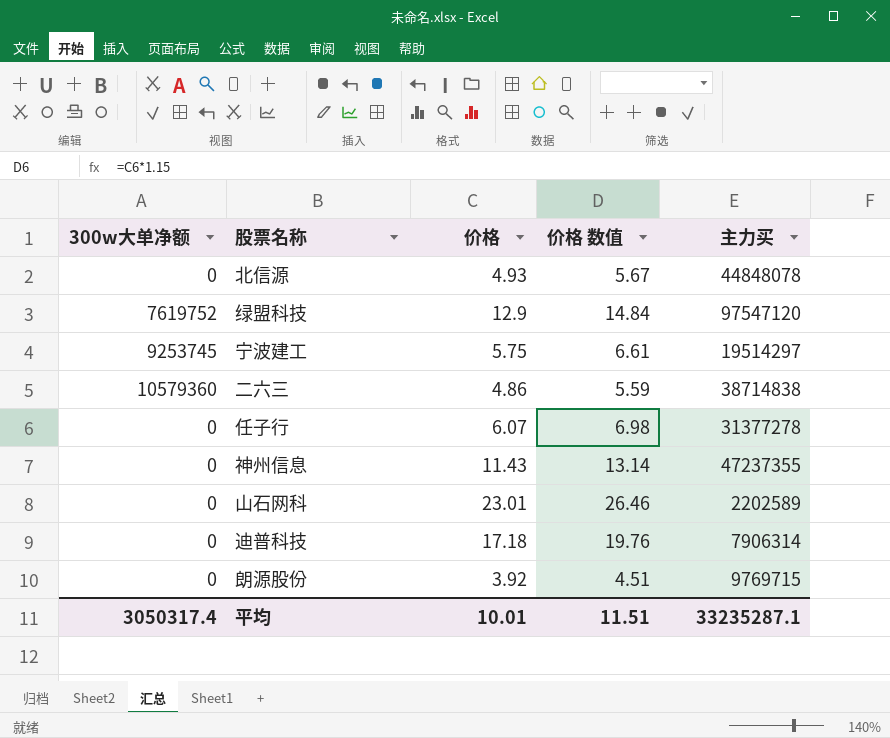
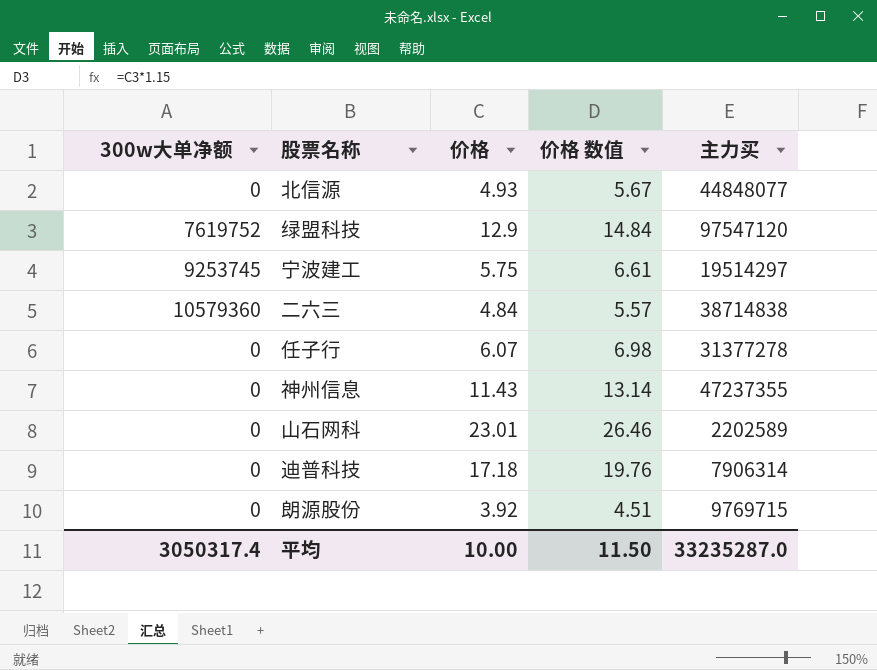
北信源 | 主力买: 44848078 -> 44848077
二六三 | 价格: 4.86 -> 4.84
二六三 | 价格 数值: 5.59 -> 5.57
平均 | 价格: 10.01 -> 10.00
平均 | 价格 数值: 11.51 -> 11.50
平均 | 主力买: 33235287.1 -> 33235287.0

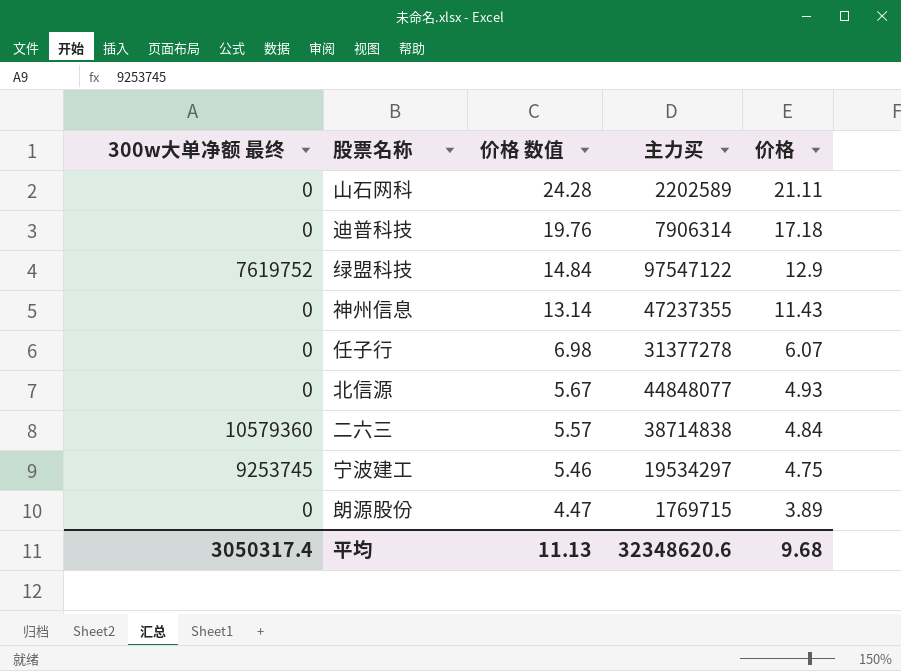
row order: none -> 价格 数值 descending
column name: 300w大单净额 -> 300w大单净额 最终
column 价格 | position: 3 -> 5
山石网科 | 价格 数值: 26.46 -> 24.28
山石网科 | 价格: 23.01 -> 21.11
绿盟科技 | 主力买: 97547120 -> 97547122
宁波建工 | 价格 数值: 6.61 -> 5.46
宁波建工 | 主力买: 19514297 -> 19534297
宁波建工 | 价格: 5.75 -> 4.75
朗源股份 | 价格 数值: 4.51 -> 4.47
朗源股份 | 主力买: 9769715 -> 1769715
朗源股份 | 价格: 3.92 -> 3.89
平均 | 价格 数值: 11.50 -> 11.13
平均 | 主力买: 33235287.0 -> 32348620.6
平均 | 价格: 10.00 -> 9.68

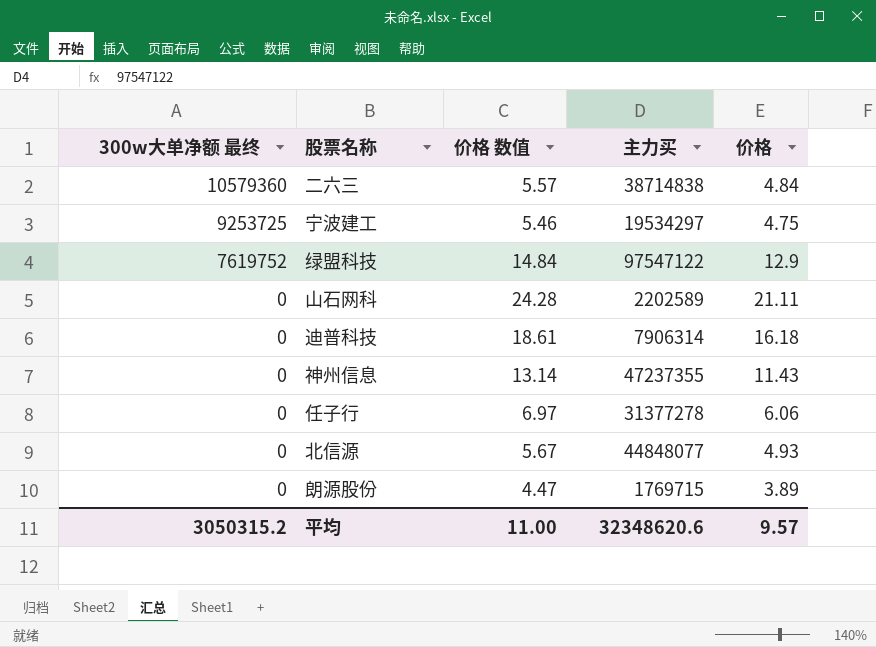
row order: 价格 数值 descending -> 300w大单净额 最终 descending
宁波建工 | 300w大单净额 最终: 9253745 -> 9253725
迪普科技 | 价格 数值: 19.76 -> 18.61
迪普科技 | 价格: 17.18 -> 16.18
任子行 | 价格 数值: 6.98 -> 6.97
任子行 | 价格: 6.07 -> 6.06
平均 | 300w大单净额 最终: 3050317.4 -> 3050315.2
平均 | 价格 数值: 11.13 -> 11.00
平均 | 价格: 9.68 -> 9.57

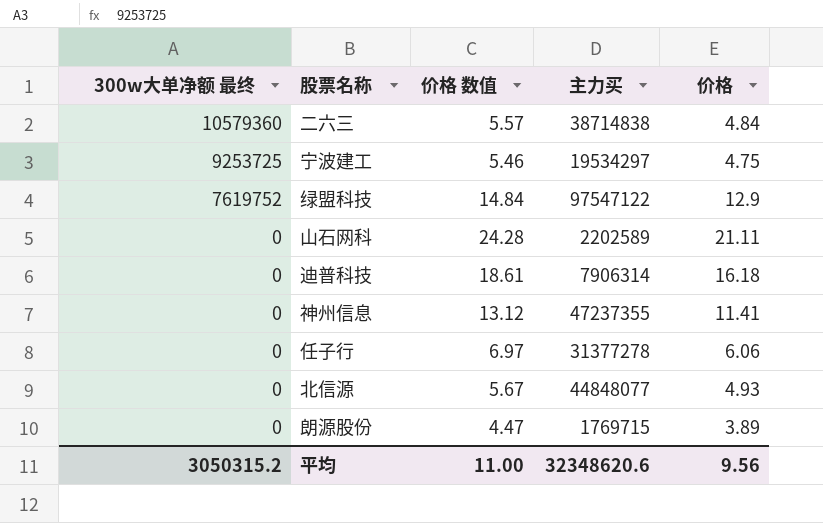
神州信息 | 价格 数值: 13.14 -> 13.12
神州信息 | 价格: 11.43 -> 11.41
平均 | 价格: 9.57 -> 9.56

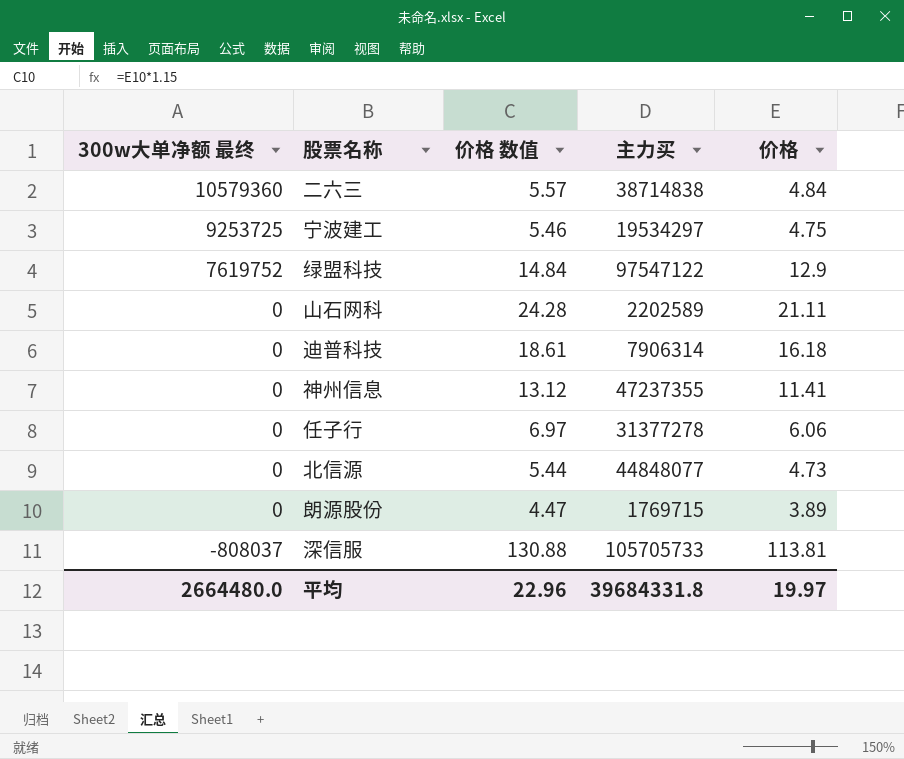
北信源 | 价格 数值: 5.67 -> 5.44
北信源 | 价格: 4.93 -> 4.73
row 深信服: none -> -808037 | 130.88 | 105705733 | 113.81
平均 | 300w大单净额 最终: 3050315.2 -> 2664480.0
平均 | 价格 数值: 11.00 -> 22.96
平均 | 主力买: 32348620.6 -> 39684331.8
平均 | 价格: 9.56 -> 19.97

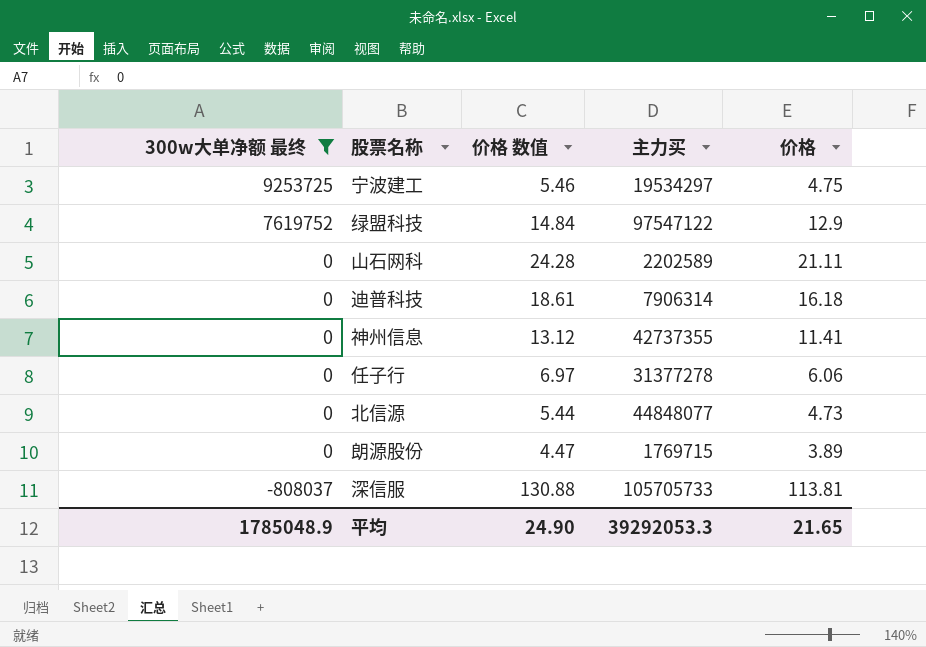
filter: none -> 300w大单净额 最终 != 10579360
神州信息 | 主力买: 47237355 -> 42737355
平均 | 300w大单净额 最终: 2664480.0 -> 1785048.9
平均 | 价格 数值: 22.96 -> 24.90
平均 | 主力买: 39684331.8 -> 39292053.3
平均 | 价格: 19.97 -> 21.65

